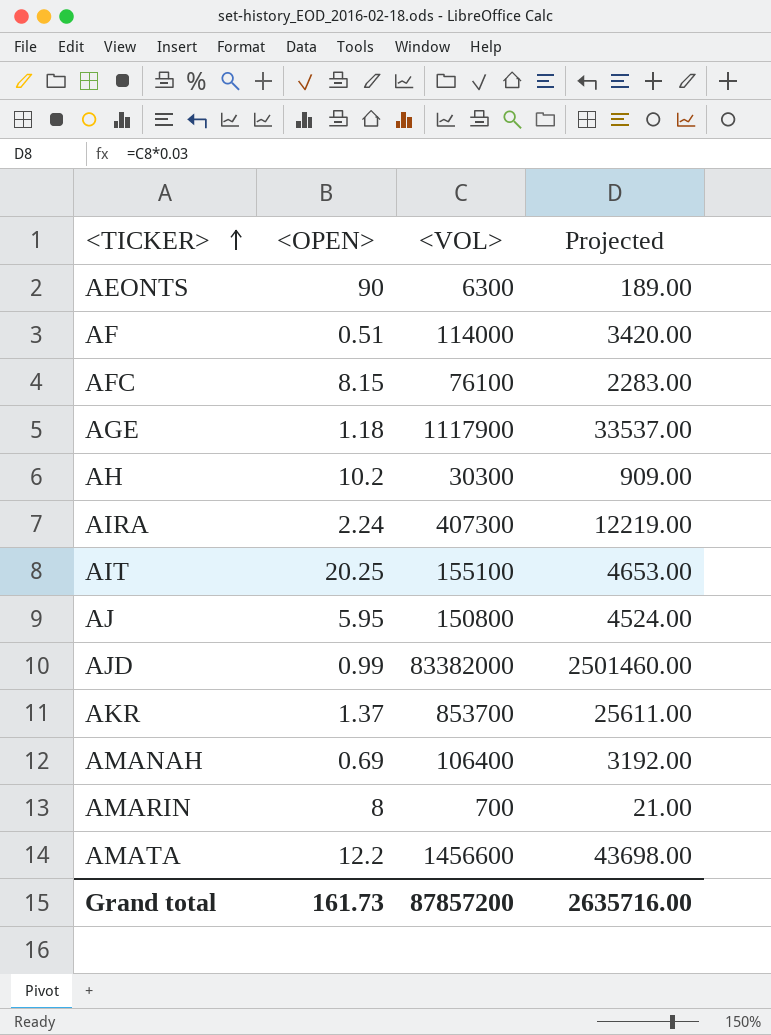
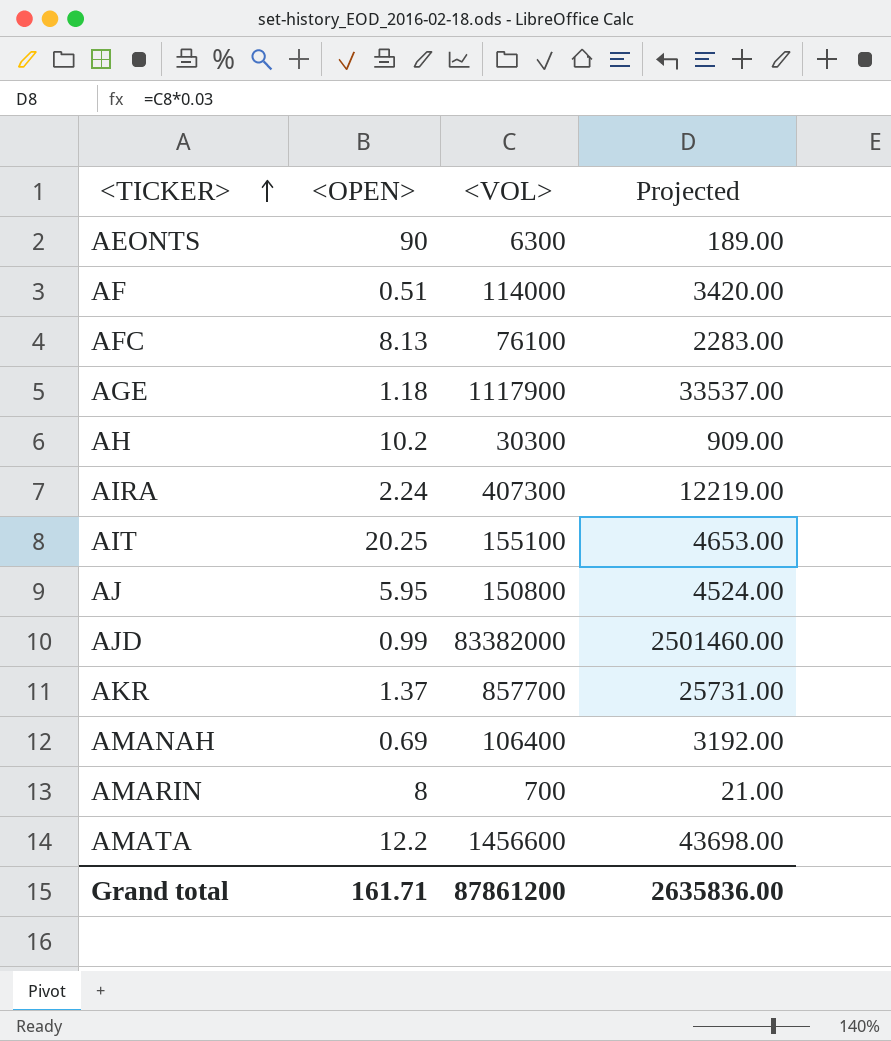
AFC | <OPEN>: 8.15 -> 8.13
AKR | <VOL>: 853700 -> 857700
AKR | Projected: 25611.00 -> 25731.00
Grand total | <OPEN>: 161.73 -> 161.71
Grand total | <VOL>: 87857200 -> 87861200
Grand total | Projected: 2635716.00 -> 2635836.00

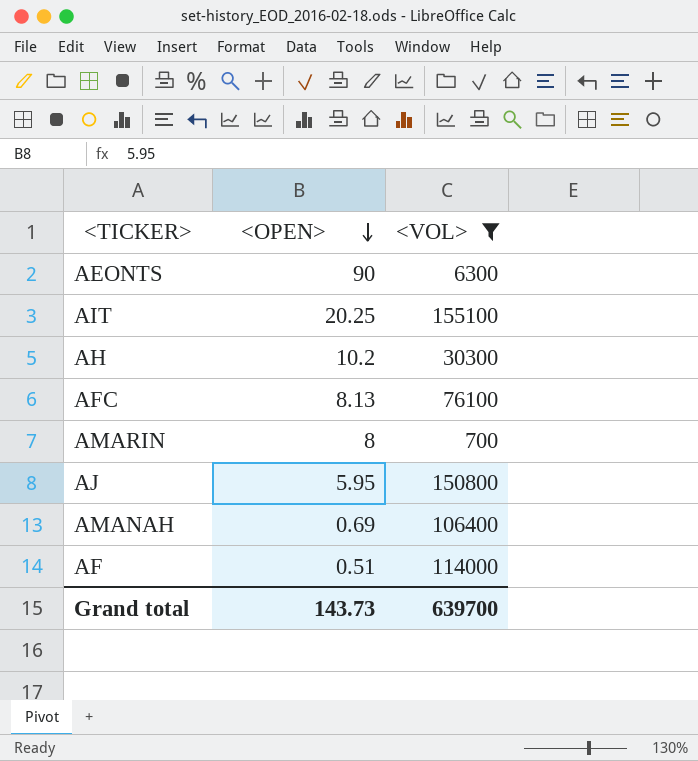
filter: none -> <VOL> <= 155100
row order: <TICKER> ascending -> <OPEN> descending
column Projected | formula: [<VOL>] * 0.03 -> none
Grand total | <OPEN>: 161.71 -> 143.73
Grand total | <VOL>: 87861200 -> 639700

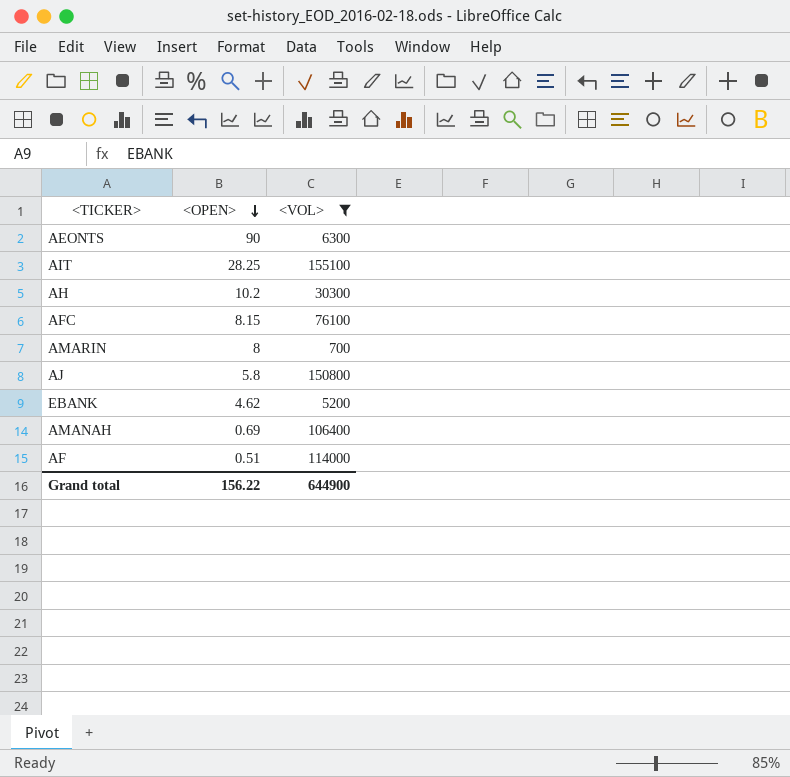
AIT | <OPEN>: 20.25 -> 28.25
AFC | <OPEN>: 8.13 -> 8.15
AJ | <OPEN>: 5.95 -> 5.8
row EBANK: none -> 4.62 | 5200
Grand total | <OPEN>: 143.73 -> 156.22
Grand total | <VOL>: 639700 -> 644900

